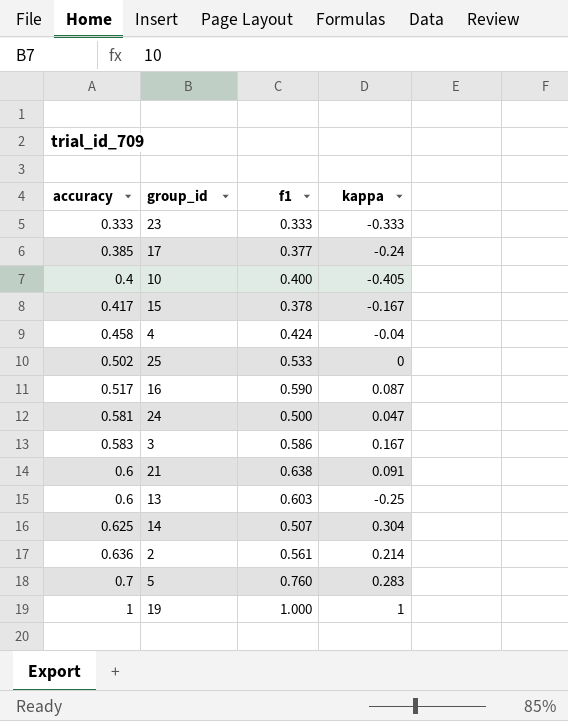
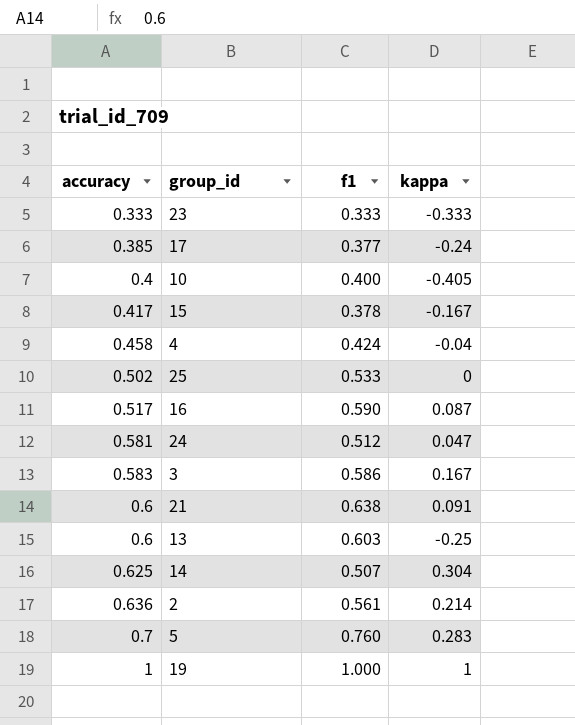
24 | f1: 0.500 -> 0.512

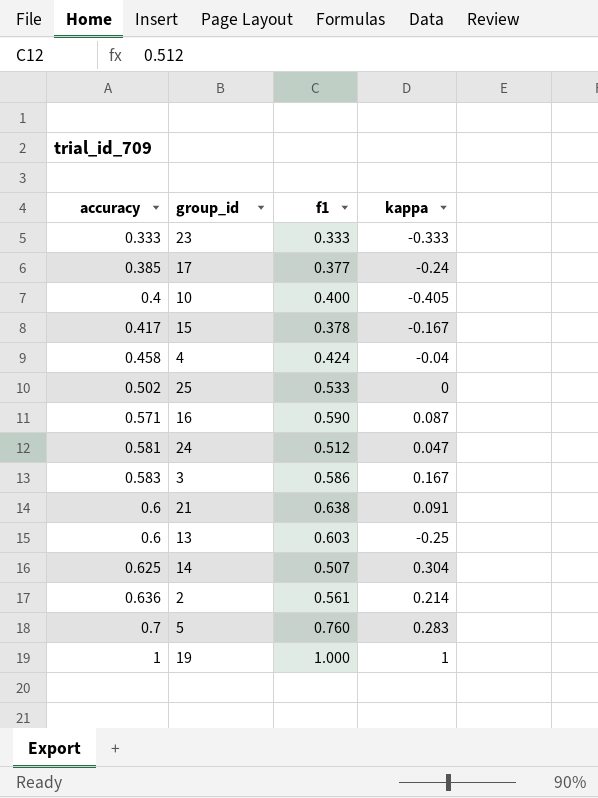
16 | accuracy: 0.517 -> 0.571

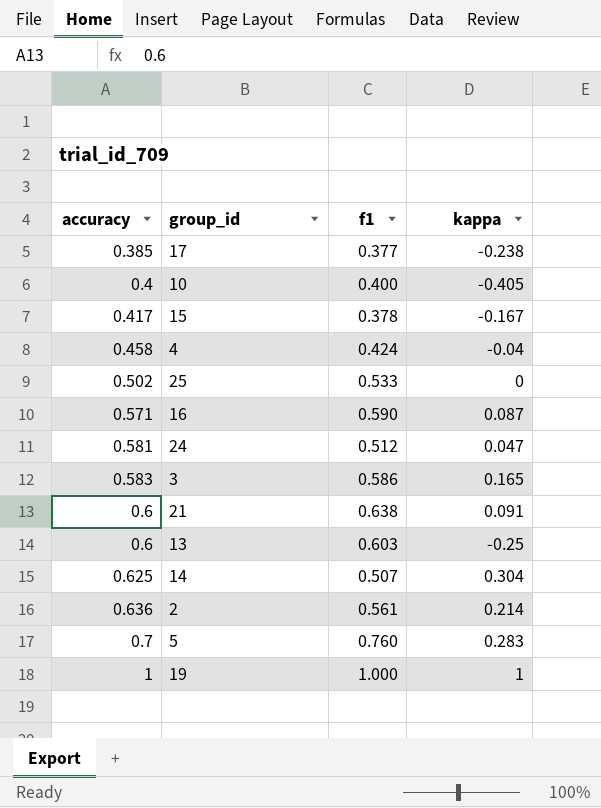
row 23: 0.333 | 0.333 | -0.333 -> none
17 | kappa: -0.24 -> -0.238
3 | kappa: 0.167 -> 0.165

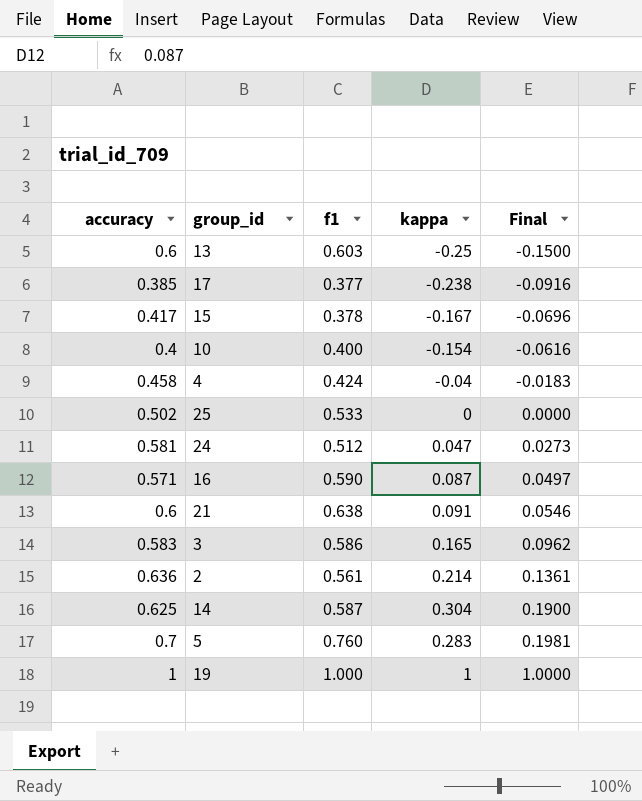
row order: accuracy ascending -> Final ascending
column Final | formula: none -> [accuracy] * [kappa]
10 | kappa: -0.405 -> -0.154
14 | f1: 0.507 -> 0.587

